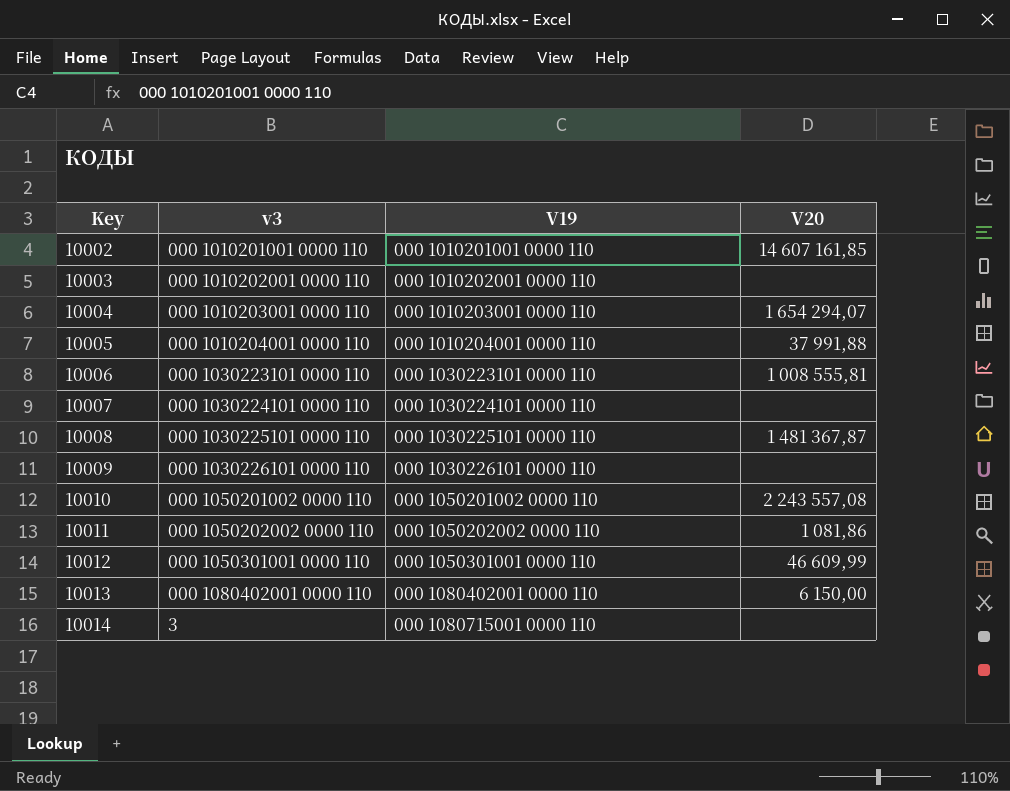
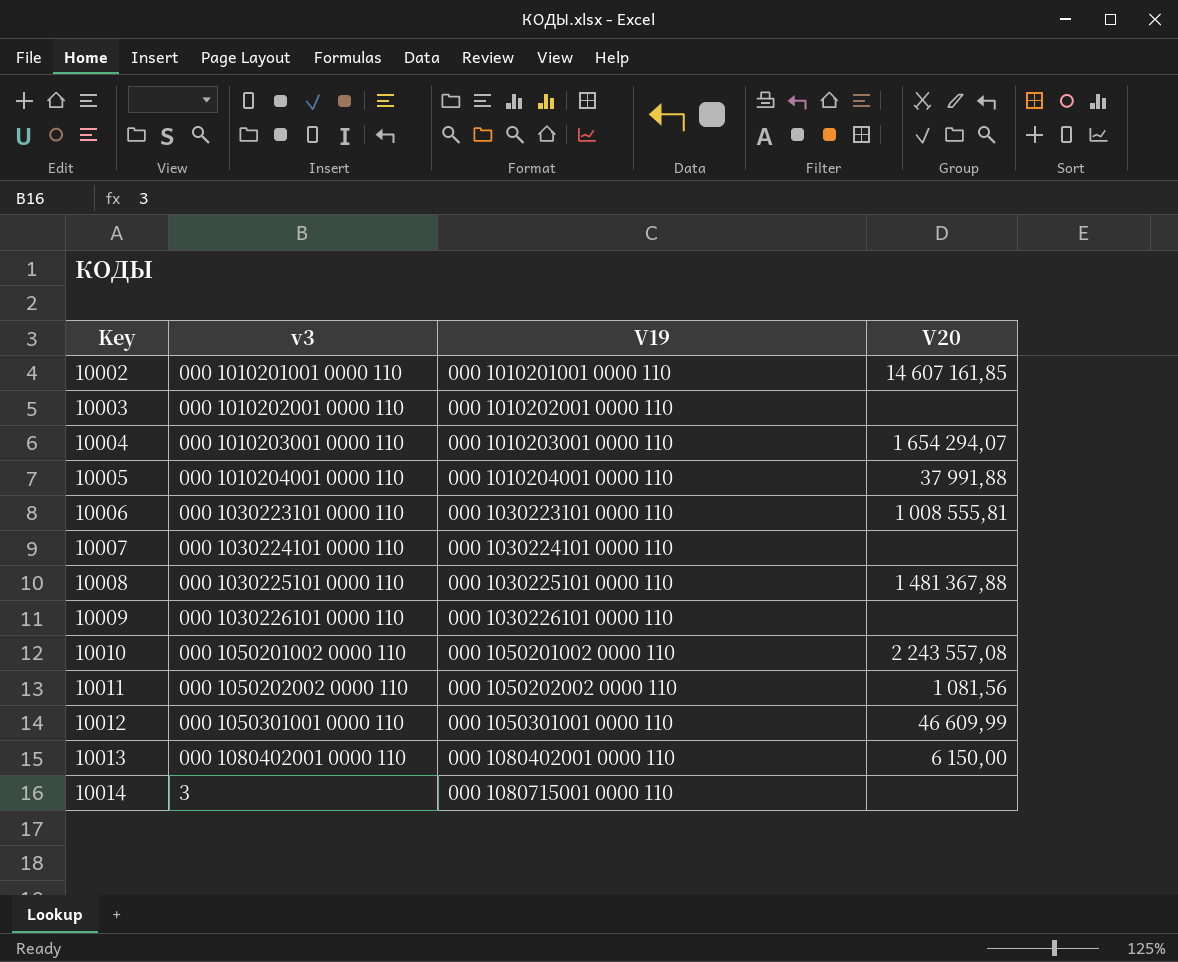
10008 | V20: 1 481 367,87 -> 1 481 367,88
10011 | V20: 1 081,86 -> 1 081,56

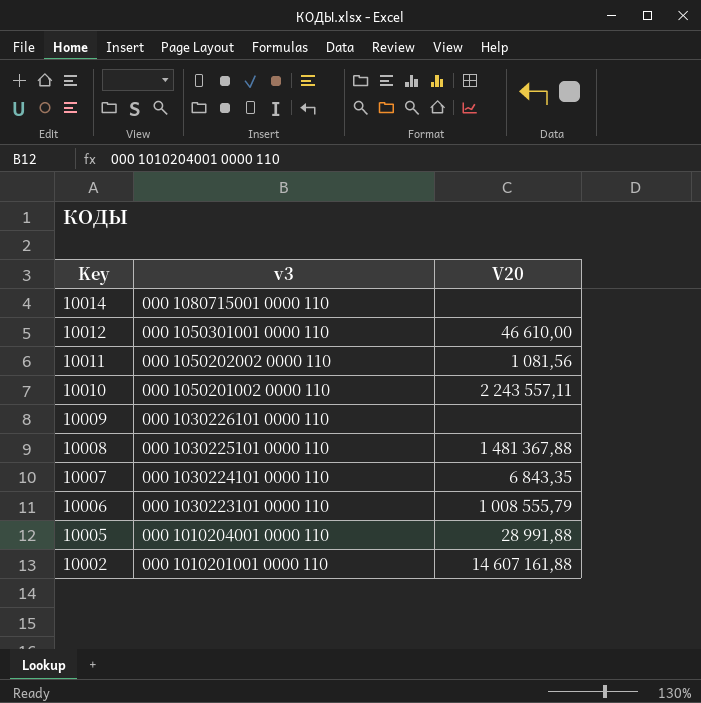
row order: Key ascending -> Key descending
column V19 | position: 3 -> none
row 10003: 000 1010202001 0000 110 | 000 1010202001 0000 110 | none -> none
row 10004: 000 1010203001 0000 110 | 000 1010203001 0000 110 | 1 654 294,07 -> none
row 10013: 000 1080402001 0000 110 | 000 1080402001 0000 110 | 6 150,00 -> none
10014 | v3: 3 -> 000 1080715001 0000 110
10012 | V20: 46 609,99 -> 46 610,00
10010 | V20: 2 243 557,08 -> 2 243 557,11
10007 | V20: none -> 6 843,35
10006 | V20: 1 008 555,81 -> 1 008 555,79
10005 | V20: 37 991,88 -> 28 991,88
10002 | V20: 14 607 161,85 -> 14 607 161,88

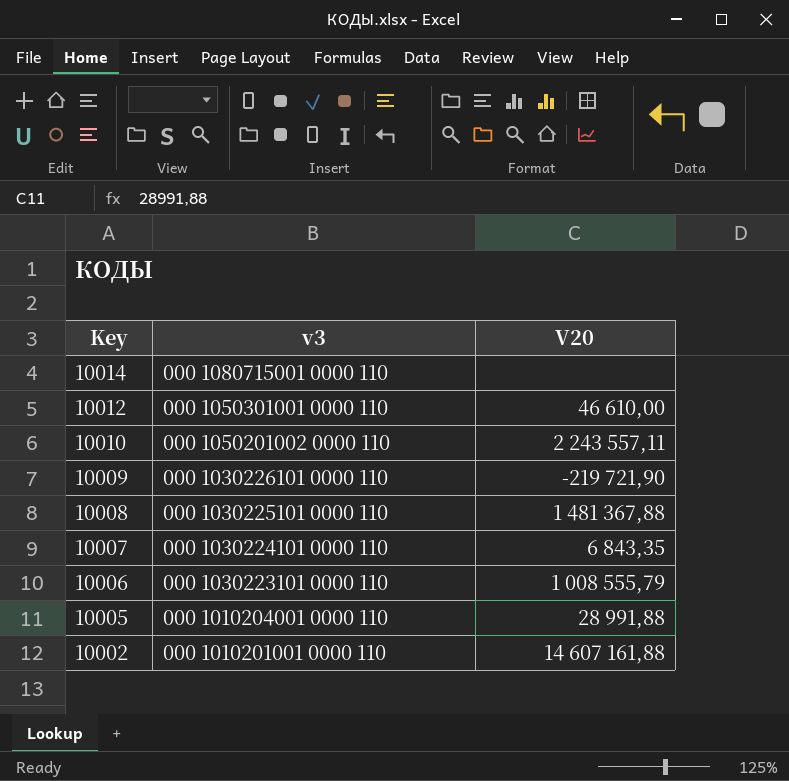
row 10011: 000 1050202002 0000 110 | 1 081,56 -> none
10009 | V20: none -> -219 721,90

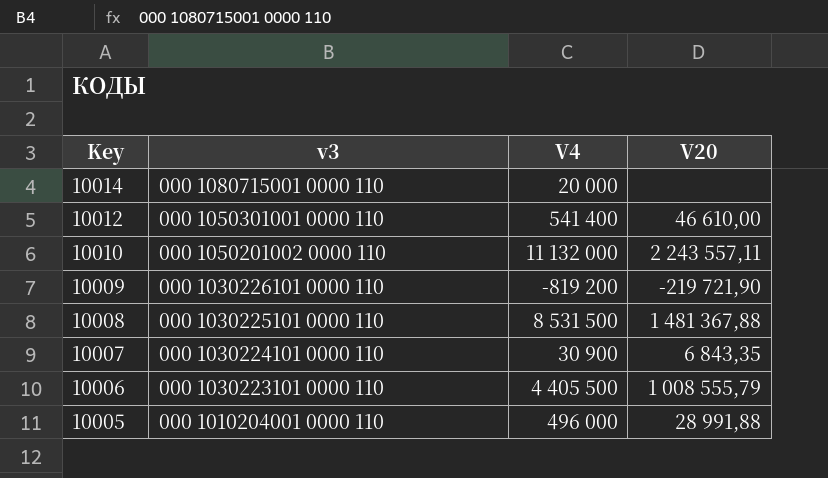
column V4 | position: none -> 3
row 10002: 000 1010201001 0000 110 | 14 607 161,88 -> none

